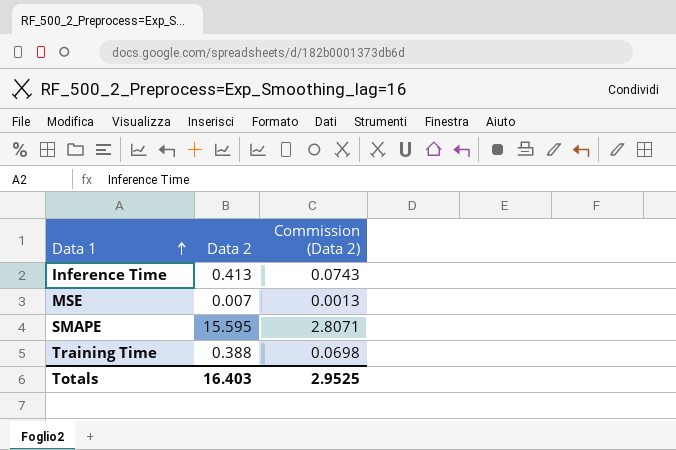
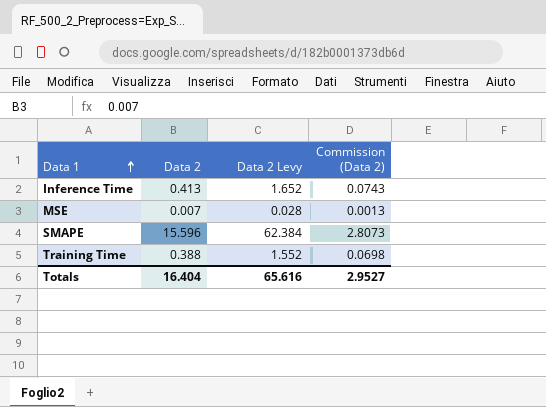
column Data 2 Levy | formula: none -> [Data 2] * 4
SMAPE | Data 2: 15.595 -> 15.596
SMAPE | Commission (Data 2): 2.8071 -> 2.8073
Totals | Data 2: 16.403 -> 16.404
Totals | Commission (Data 2): 2.9525 -> 2.9527

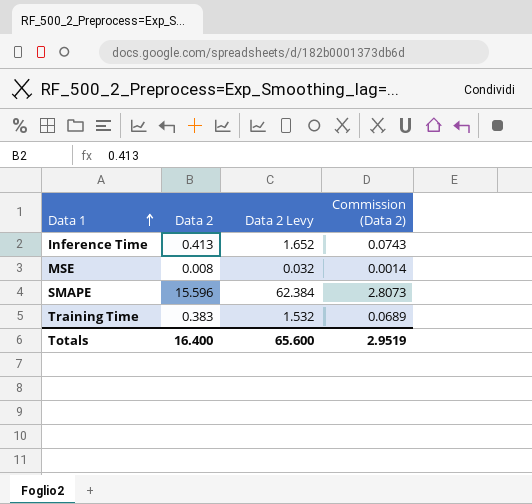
MSE | Data 2: 0.007 -> 0.008
MSE | Data 2 Levy: 0.028 -> 0.032
MSE | Commission (Data 2): 0.0013 -> 0.0014
Training Time | Data 2: 0.388 -> 0.383
Training Time | Data 2 Levy: 1.552 -> 1.532
Training Time | Commission (Data 2): 0.0698 -> 0.0689
Totals | Data 2: 16.404 -> 16.400
Totals | Data 2 Levy: 65.616 -> 65.600
Totals | Commission (Data 2): 2.9527 -> 2.9519

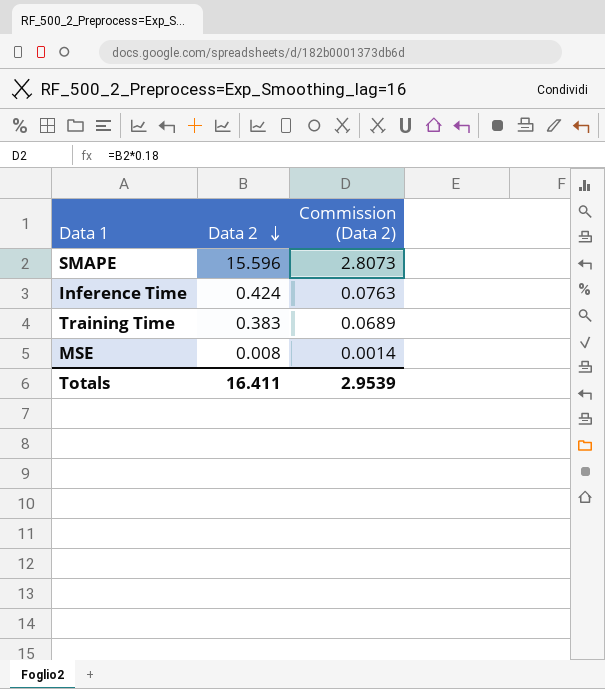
row order: Data 1 ascending -> Data 2 descending
column Data 2 Levy | formula: [Data 2] * 4 -> none
Inference Time | Data 2: 0.413 -> 0.424
Inference Time | Commission (Data 2): 0.0743 -> 0.0763
Totals | Data 2: 16.400 -> 16.411
Totals | Commission (Data 2): 2.9519 -> 2.9539

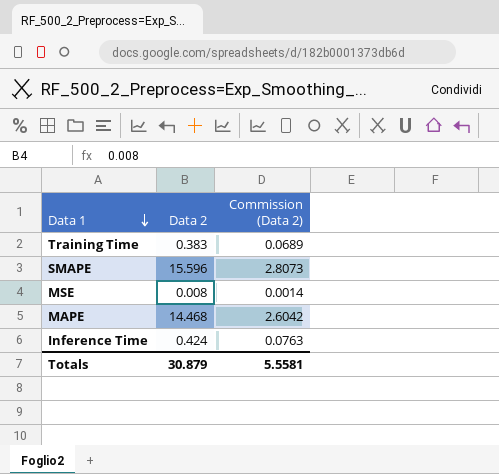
row order: Data 2 descending -> Data 1 descending
row MAPE: none -> 14.468 | 2.6042
Totals | Data 2: 16.411 -> 30.879
Totals | Commission (Data 2): 2.9539 -> 5.5581

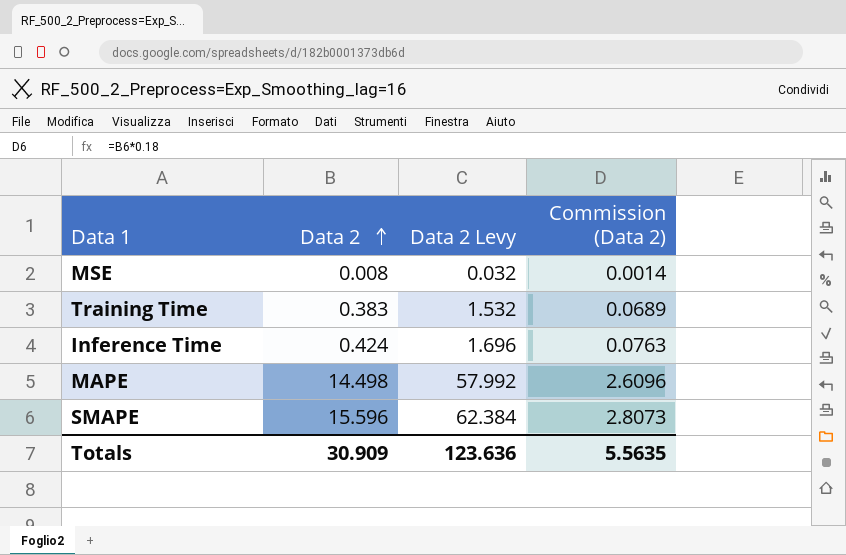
row order: Data 1 descending -> Data 2 ascending
column Data 2 Levy | formula: none -> [Data 2] * 4
MAPE | Data 2: 14.468 -> 14.498
MAPE | Commission (Data 2): 2.6042 -> 2.6096
Totals | Data 2: 30.879 -> 30.909
Totals | Commission (Data 2): 5.5581 -> 5.5635

